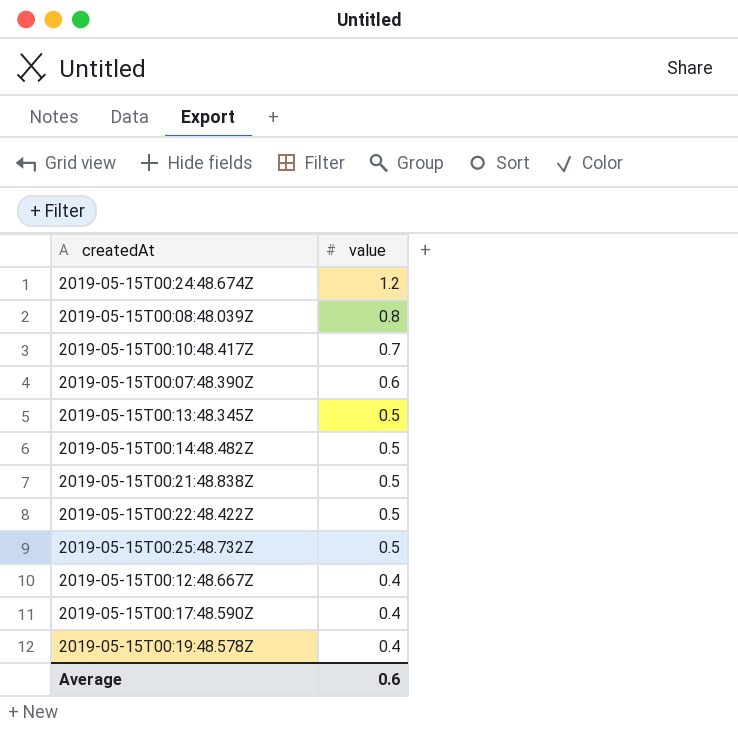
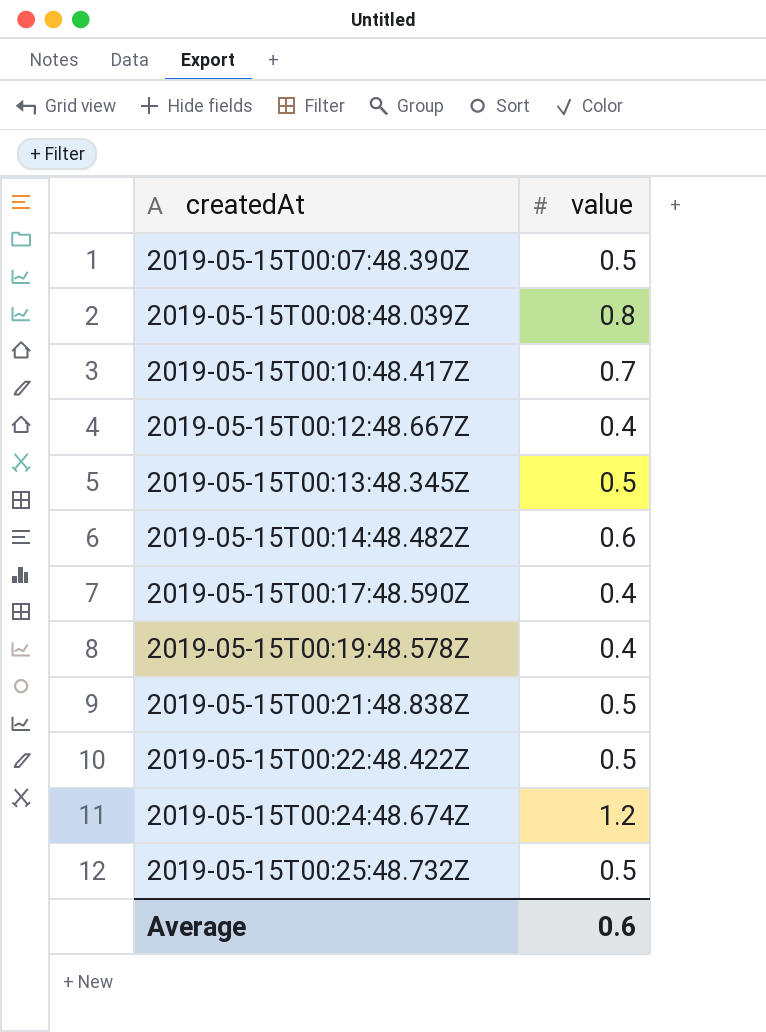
row order: value descending -> createdAt ascending
2019-05-15T00:07:48.390Z | value: 0.6 -> 0.5
2019-05-15T00:14:48.482Z | value: 0.5 -> 0.6

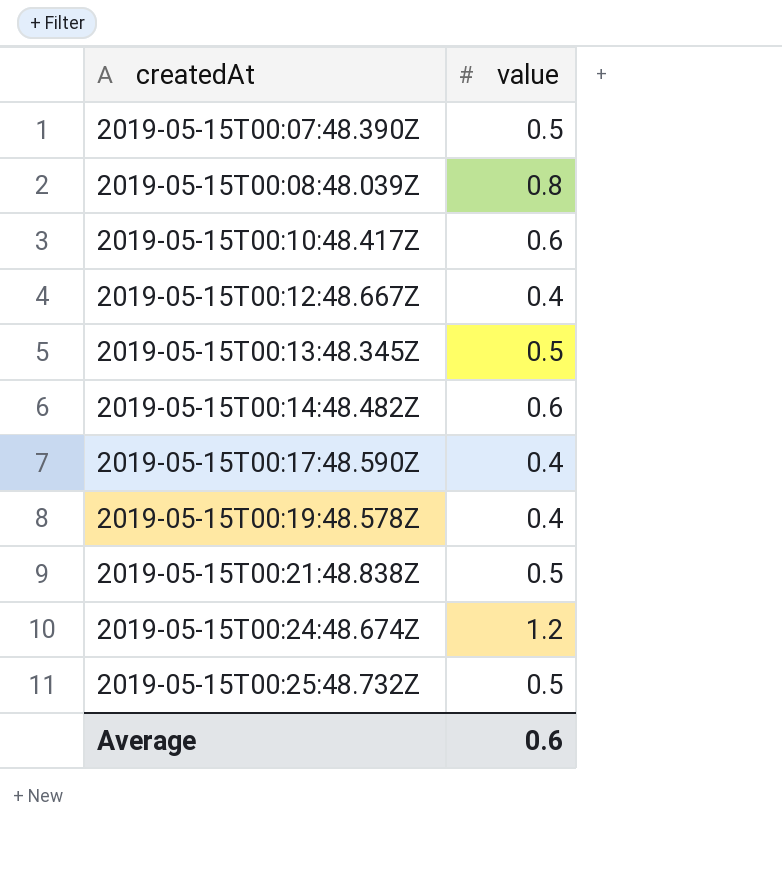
row 2019-05-15T00:22:48.422Z: 0.5 -> none
2019-05-15T00:10:48.417Z | value: 0.7 -> 0.6

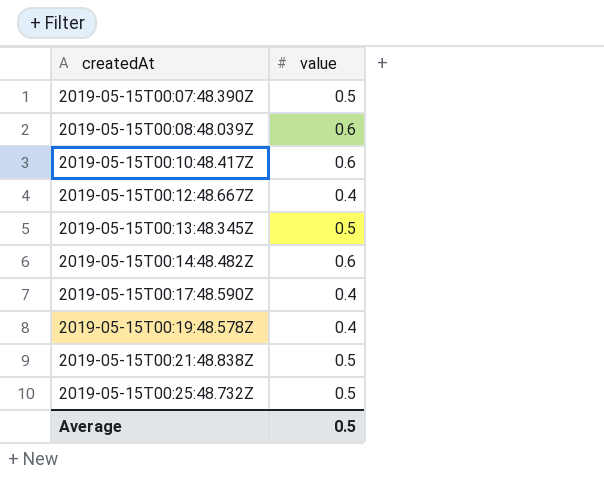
row 2019-05-15T00:24:48.674Z: 1.2 -> none
2019-05-15T00:08:48.039Z | value: 0.8 -> 0.6
Average | value: 0.6 -> 0.5

